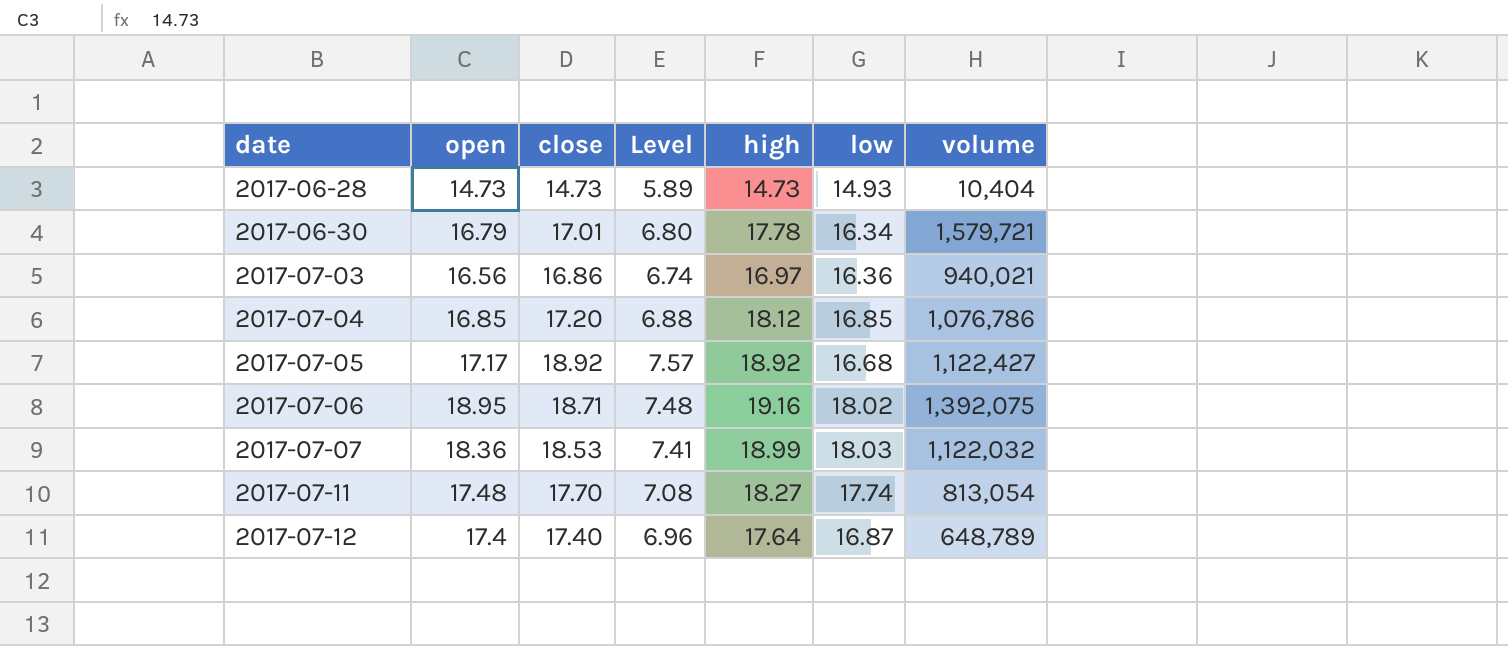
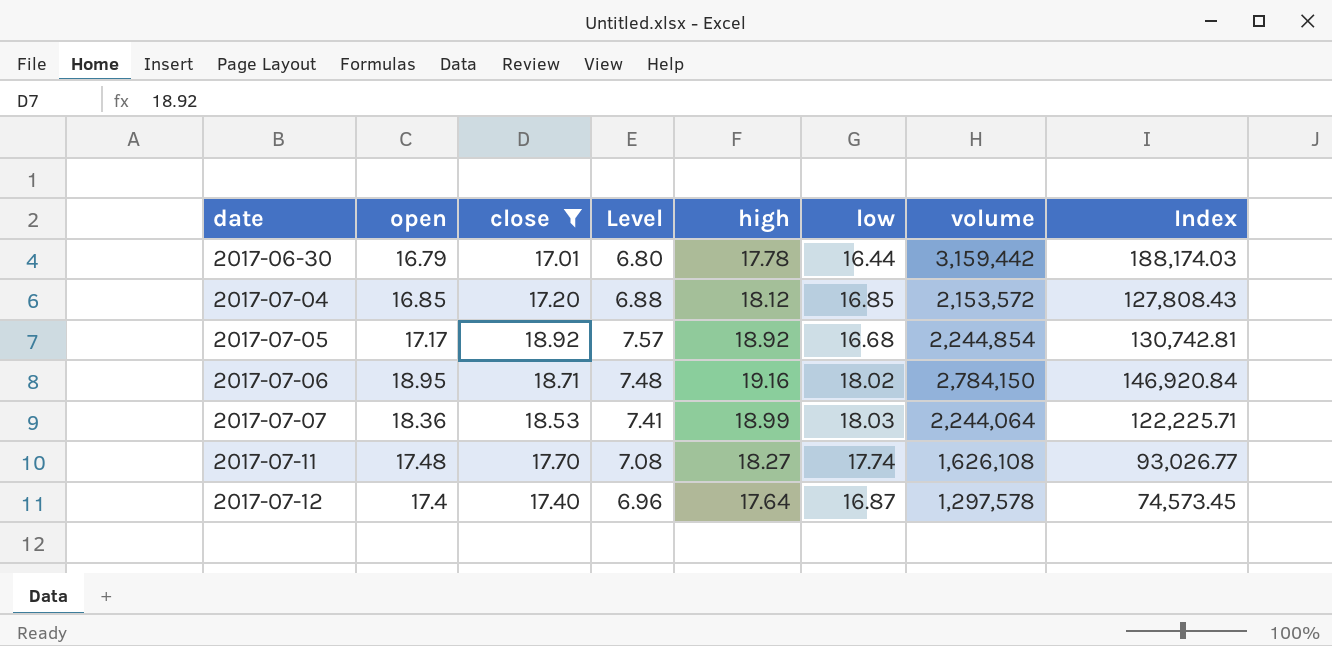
filter: none -> close >= 17.01
column Index | formula: none -> [volume] / [open]
2017-06-30 | low: 16.34 -> 16.44
2017-06-30 | volume: 1,579,721 -> 3,159,442
2017-07-04 | volume: 1,076,786 -> 2,153,572
2017-07-05 | volume: 1,122,427 -> 2,244,854
2017-07-06 | volume: 1,392,075 -> 2,784,150
2017-07-07 | volume: 1,122,032 -> 2,244,064
2017-07-11 | volume: 813,054 -> 1,626,108
2017-07-12 | volume: 648,789 -> 1,297,578

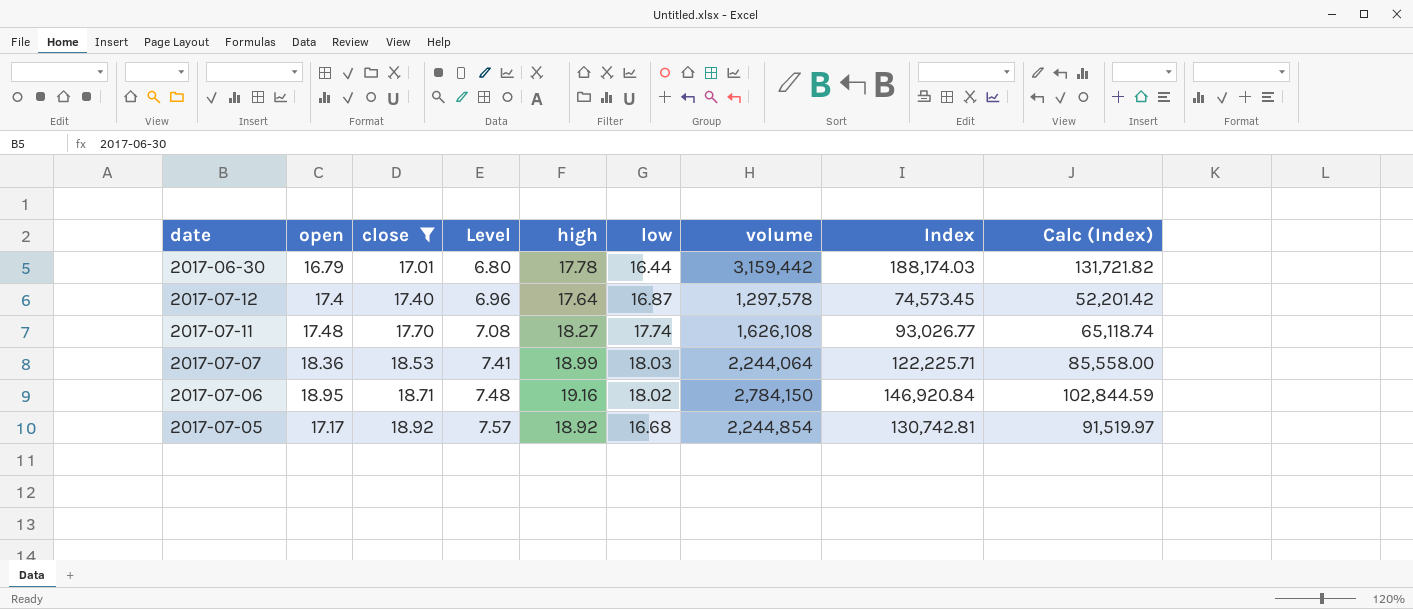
row order: date ascending -> close ascending
column Calc (Index) | formula: none -> [Index] * 0.7
row 2017-07-04: 16.85 | 17.20 | 6.88 | 18.12 | 16.85 | 2,153,572 | 127,808.43 -> none

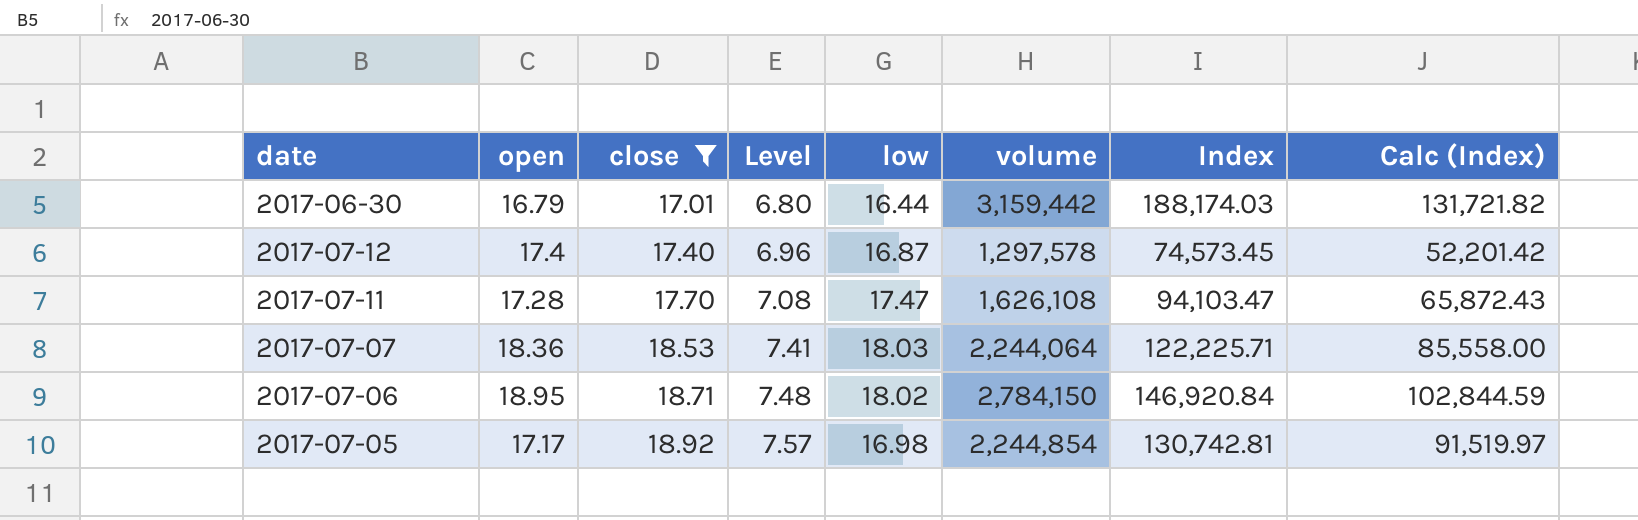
column high | position: 5 -> none
2017-07-11 | open: 17.48 -> 17.28
2017-07-11 | low: 17.74 -> 17.47
2017-07-11 | Index: 93,026.77 -> 94,103.47
2017-07-11 | Calc (Index): 65,118.74 -> 65,872.43
2017-07-05 | low: 16.68 -> 16.98

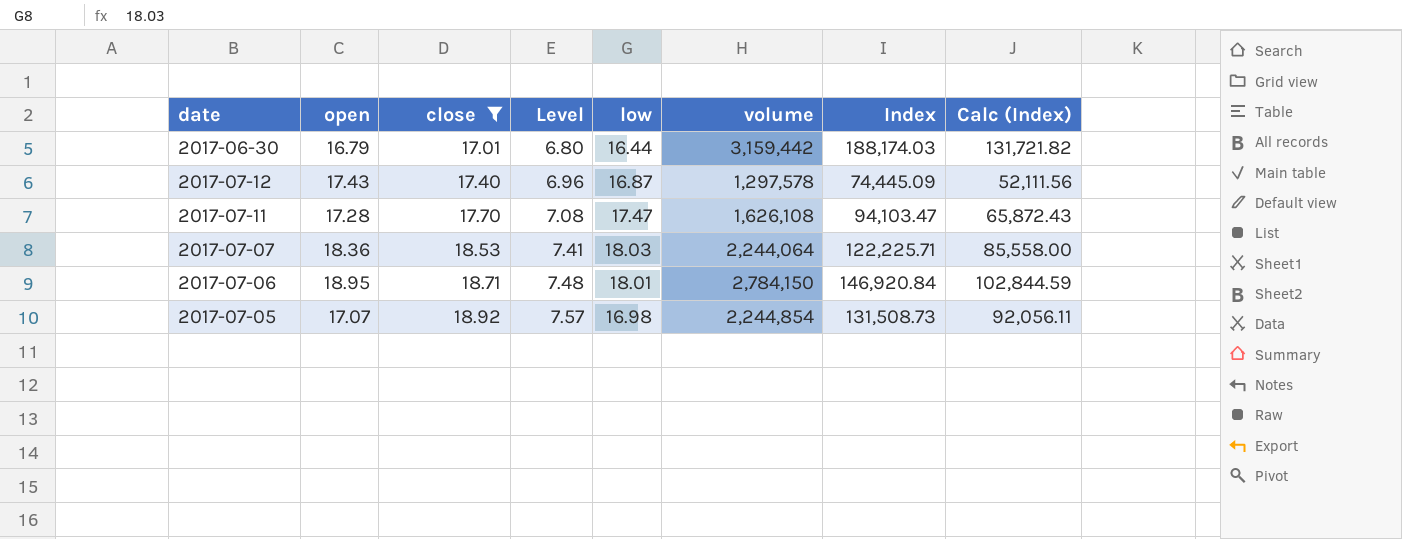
2017-07-12 | open: 17.4 -> 17.43
2017-07-12 | Index: 74,573.45 -> 74,445.09
2017-07-12 | Calc (Index): 52,201.42 -> 52,111.56
2017-07-06 | low: 18.02 -> 18.01
2017-07-05 | open: 17.17 -> 17.07
2017-07-05 | Index: 130,742.81 -> 131,508.73
2017-07-05 | Calc (Index): 91,519.97 -> 92,056.11

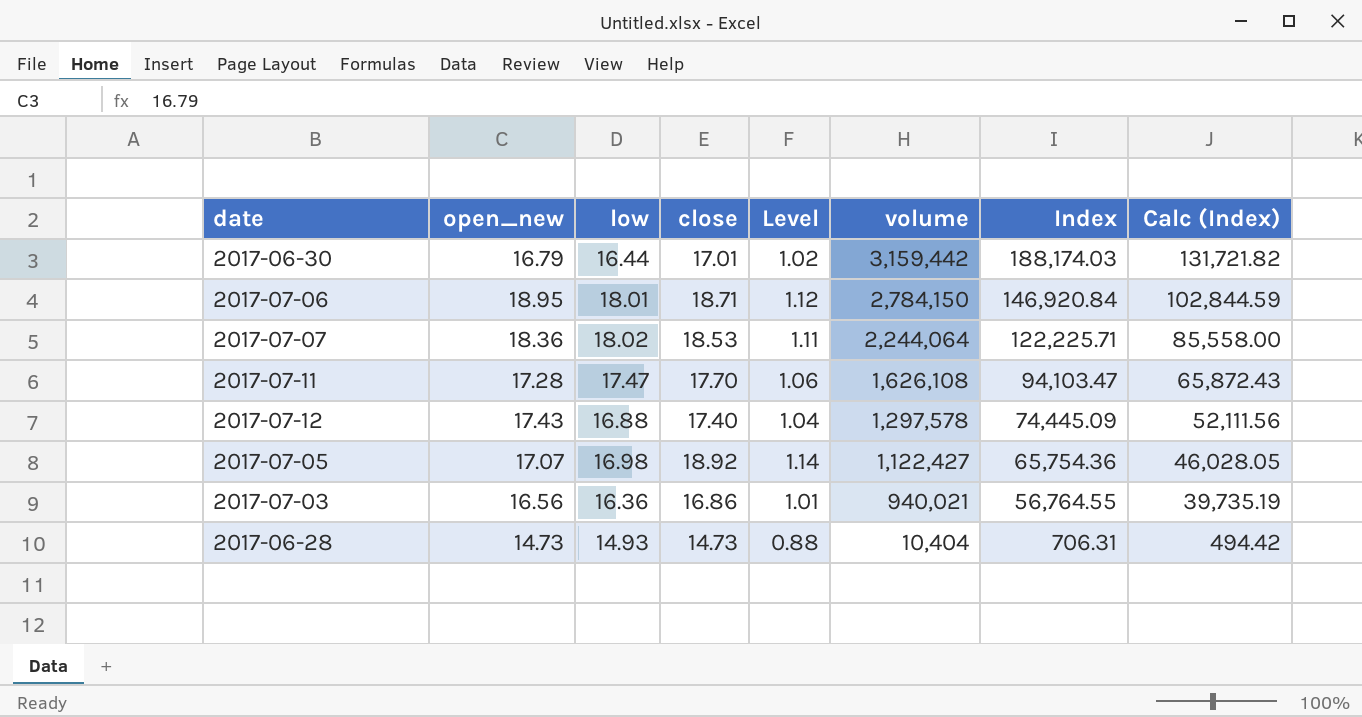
filter: close >= 17.01 -> none
row order: close ascending -> volume descending
column name: open -> open_new
column low | position: 5 -> 3
column Level | formula: [close] * 0.4 -> [close] * 0.06
2017-07-07 | low: 18.03 -> 18.02
2017-07-12 | low: 16.87 -> 16.88
2017-07-05 | volume: 2,244,854 -> 1,122,427
2017-07-05 | Index: 131,508.73 -> 65,754.36
2017-07-05 | Calc (Index): 92,056.11 -> 46,028.05

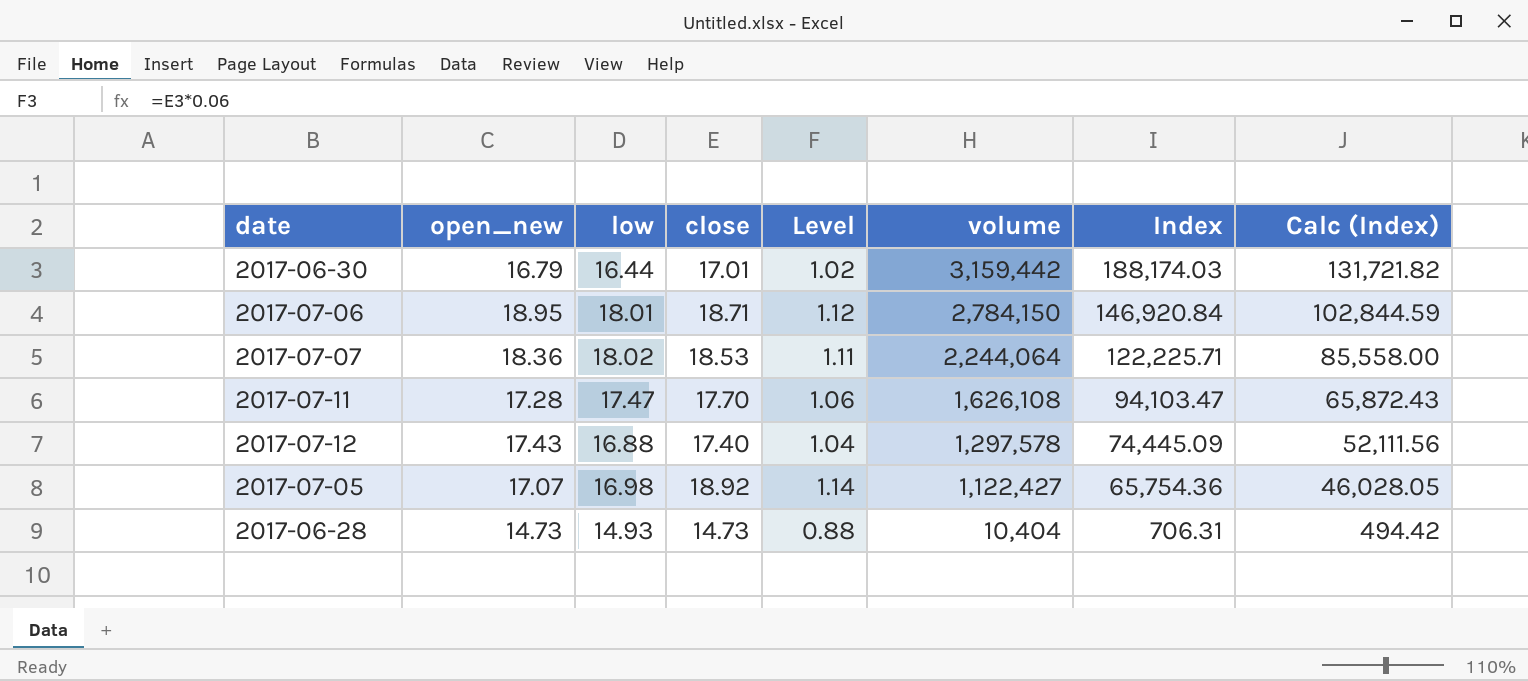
row 2017-07-03: 16.56 | 16.36 | 16.86 | 1.01 | 940,021 | 56,764.55 | 39,735.19 -> none

